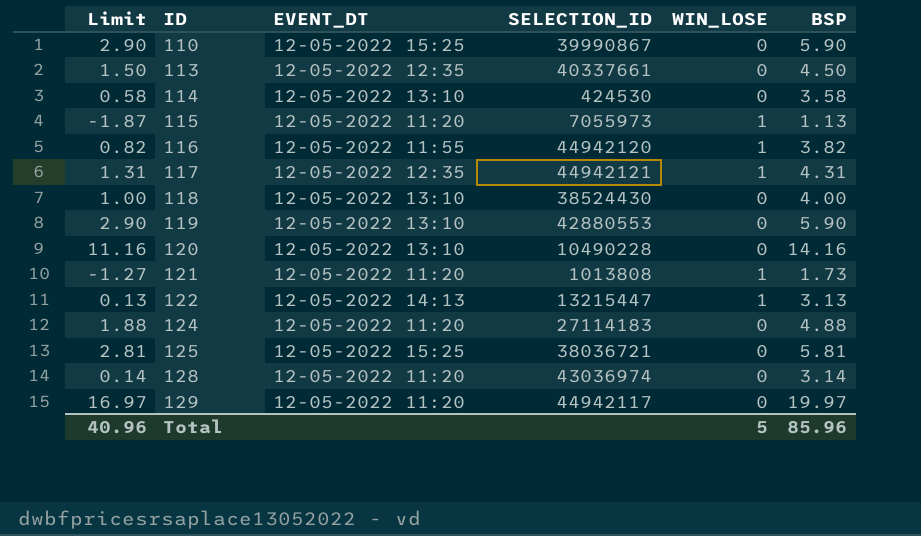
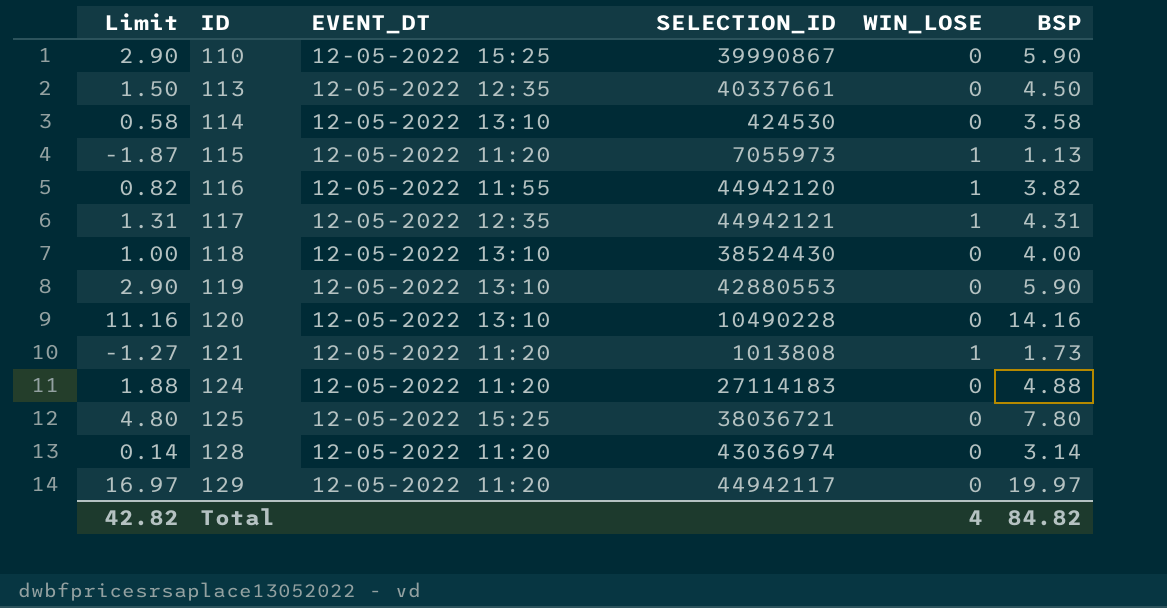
row 122: 0.13 | 12-05-2022 14:13 | 13215447 | 1 | 3.13 -> none
125 | Limit: 2.81 -> 4.80
125 | BSP: 5.81 -> 7.80
Total | Limit: 40.96 -> 42.82
Total | WIN_LOSE: 5 -> 4
Total | BSP: 85.96 -> 84.82

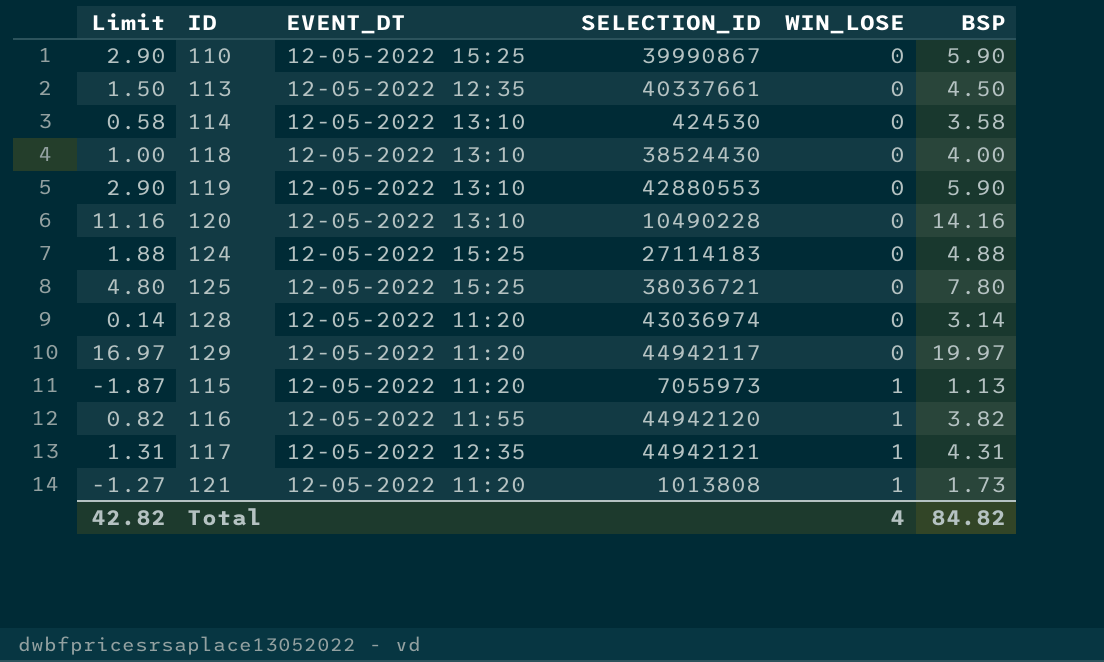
row order: ID ascending -> WIN_LOSE ascending
124 | EVENT_DT: 12-05-2022 11:20 -> 12-05-2022 15:25

